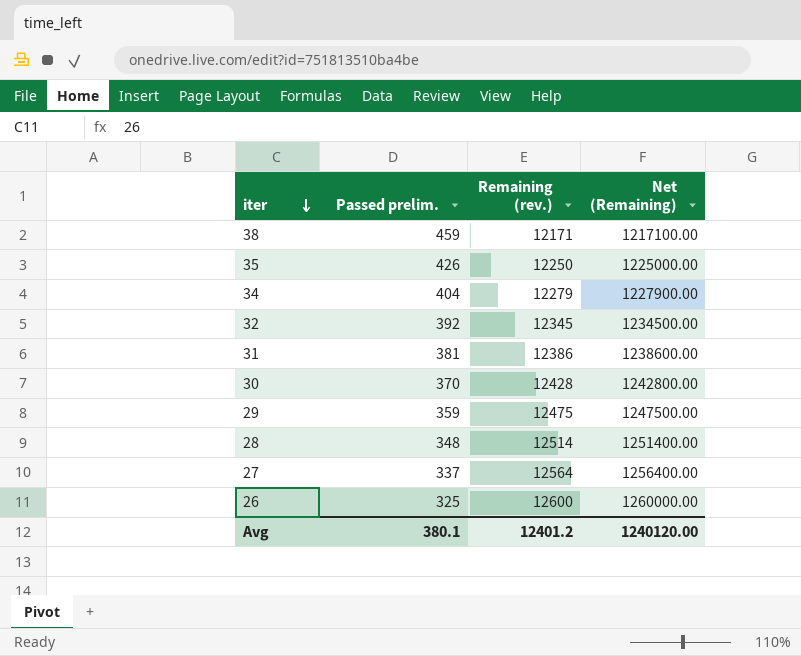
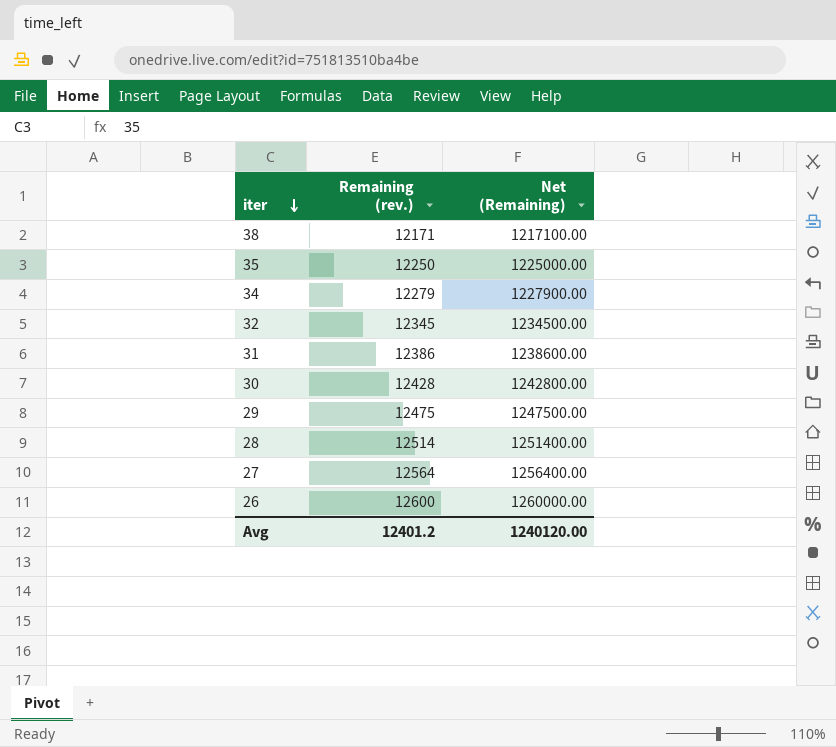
column Passed prelim. | position: 2 -> none

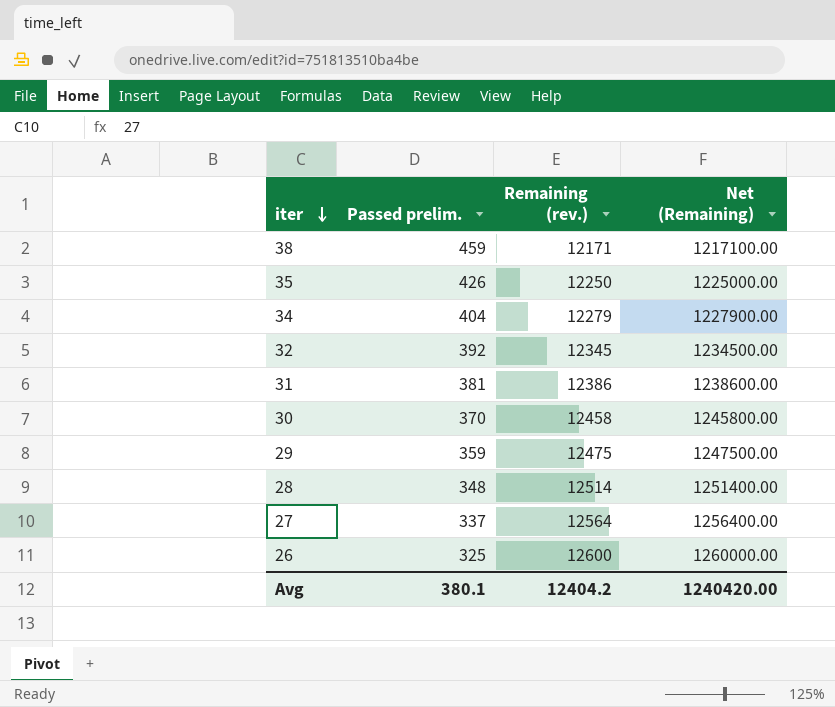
column Passed prelim. | position: none -> 2
30 | Remaining (rev.): 12428 -> 12458
30 | Net (Remaining): 1242800.00 -> 1245800.00
Avg | Remaining (rev.): 12401.2 -> 12404.2
Avg | Net (Remaining): 1240120.00 -> 1240420.00

